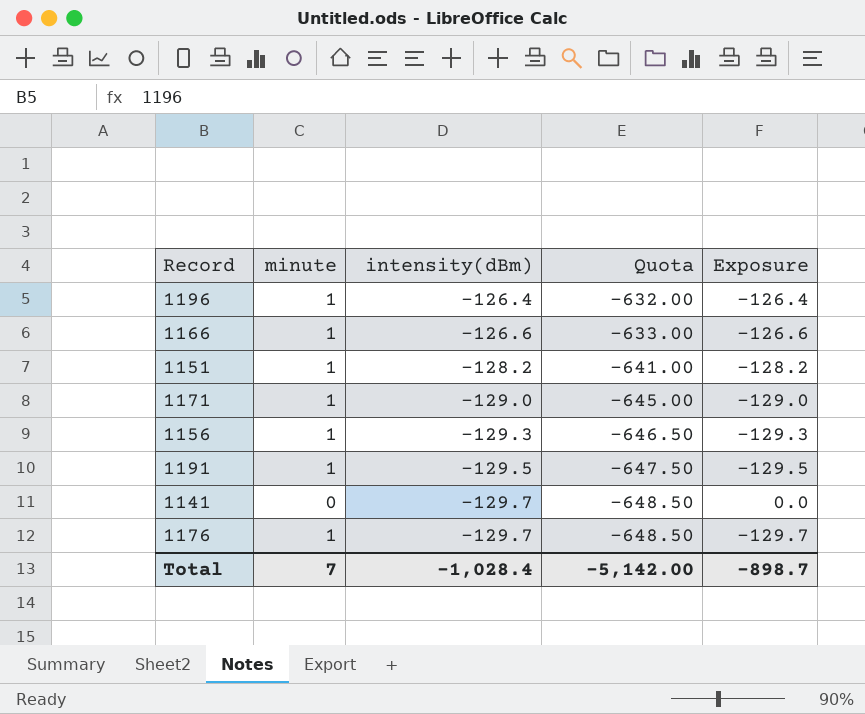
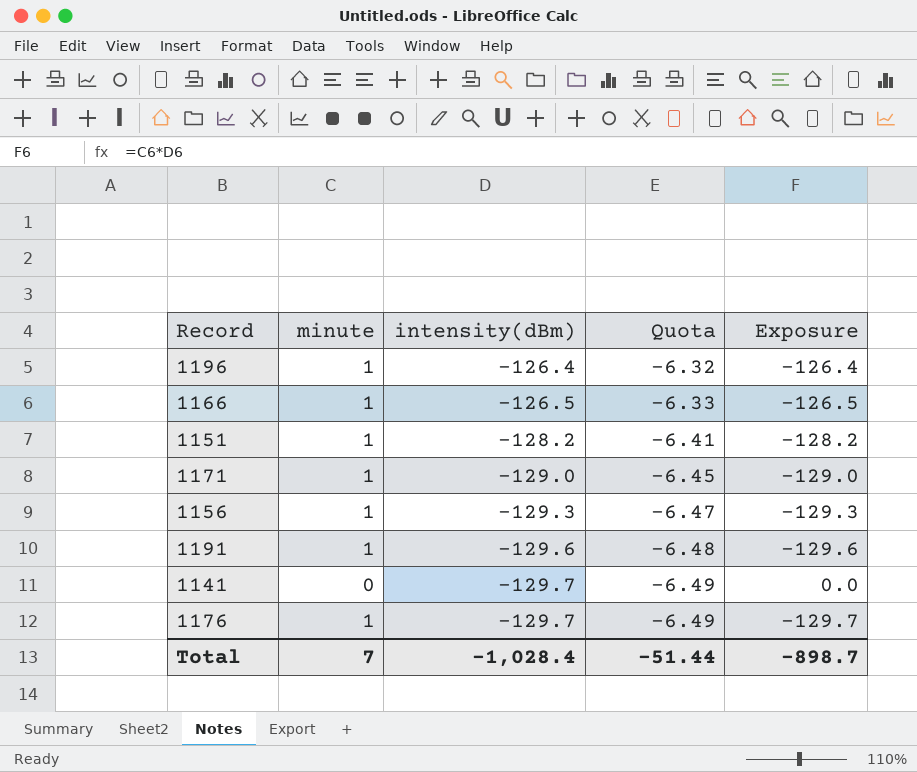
column Quota | formula: [intensity(dBm)] * 5 -> [intensity(dBm)] * 0.05
1166 | intensity(dBm): -126.6 -> -126.5
1166 | Exposure: -126.6 -> -126.5
1191 | intensity(dBm): -129.5 -> -129.6
1191 | Exposure: -129.5 -> -129.6
Total | Quota: -5,142.00 -> -51.44

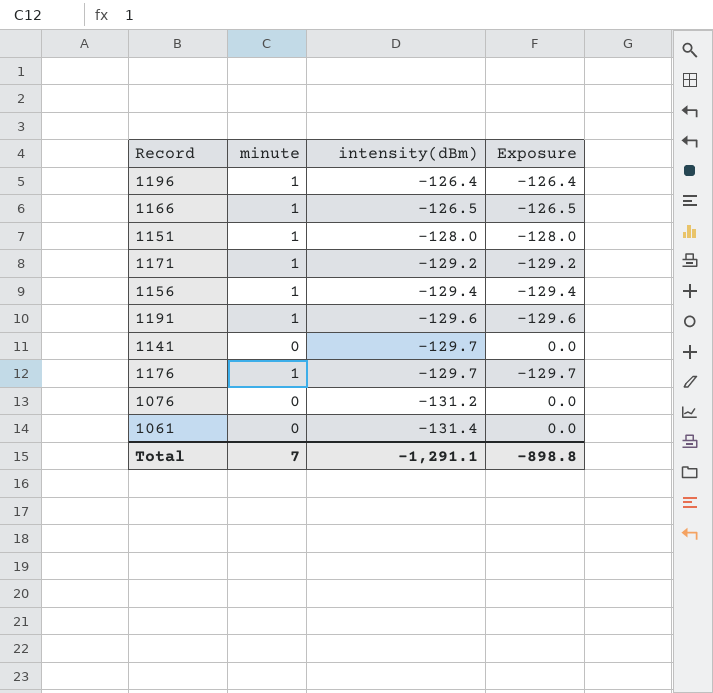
column Quota | formula: [intensity(dBm)] * 0.05 -> none
1151 | intensity(dBm): -128.2 -> -128.0
1151 | Exposure: -128.2 -> -128.0
1171 | intensity(dBm): -129.0 -> -129.2
1171 | Exposure: -129.0 -> -129.2
1156 | intensity(dBm): -129.3 -> -129.4
1156 | Exposure: -129.3 -> -129.4
row 1076: none -> 0 | -131.2 | 0.0
row 1061: none -> 0 | -131.4 | 0.0
Total | intensity(dBm): -1,028.4 -> -1,291.1
Total | Exposure: -898.7 -> -898.8

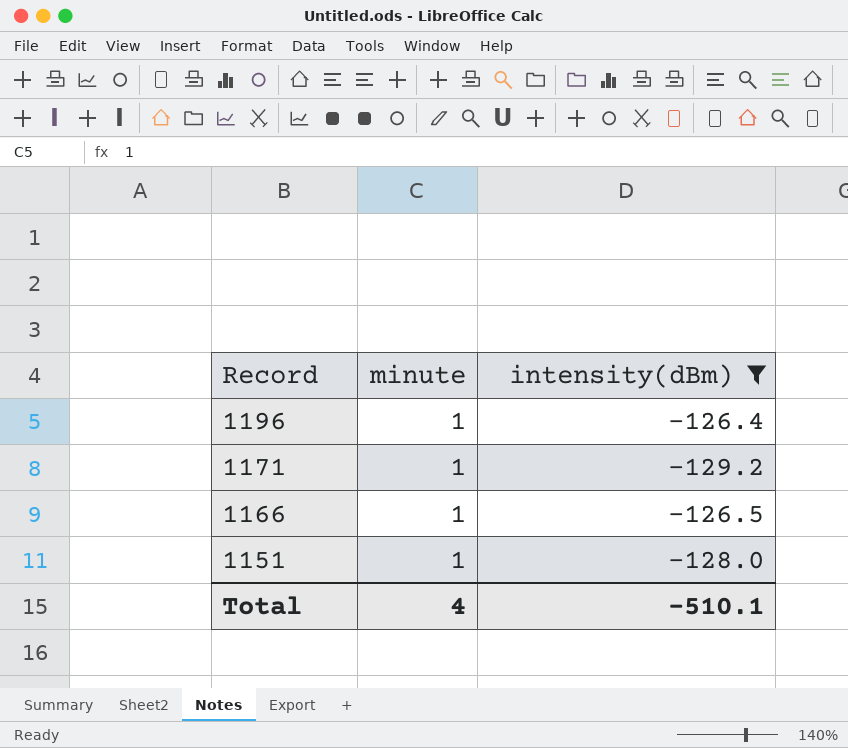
filter: none -> intensity(dBm) >= -129.2
row order: intensity(dBm) descending -> Record descending
column Exposure | formula: [minute] * [intensity(dBm)] -> none
Total | minute: 7 -> 4
Total | intensity(dBm): -1,291.1 -> -510.1

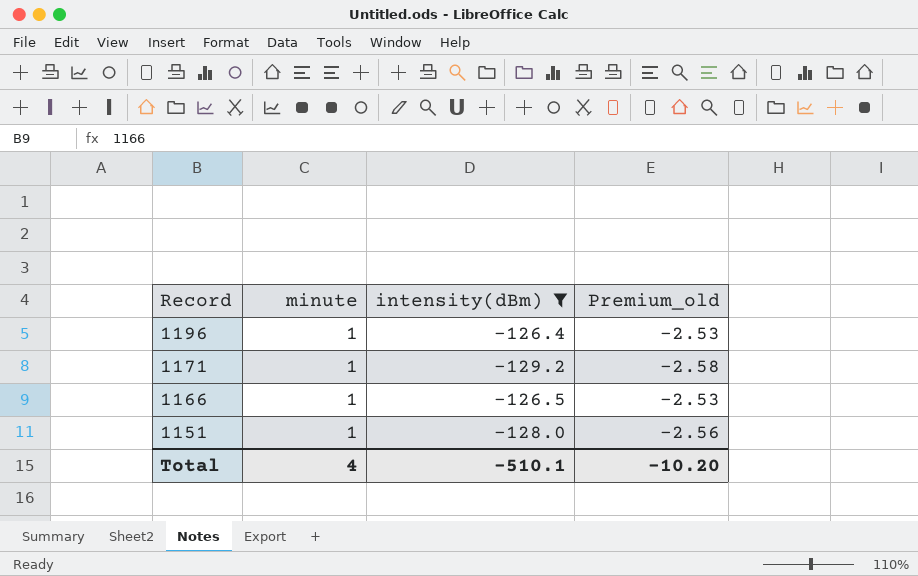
column Premium_old | formula: none -> [intensity(dBm)] * 0.02

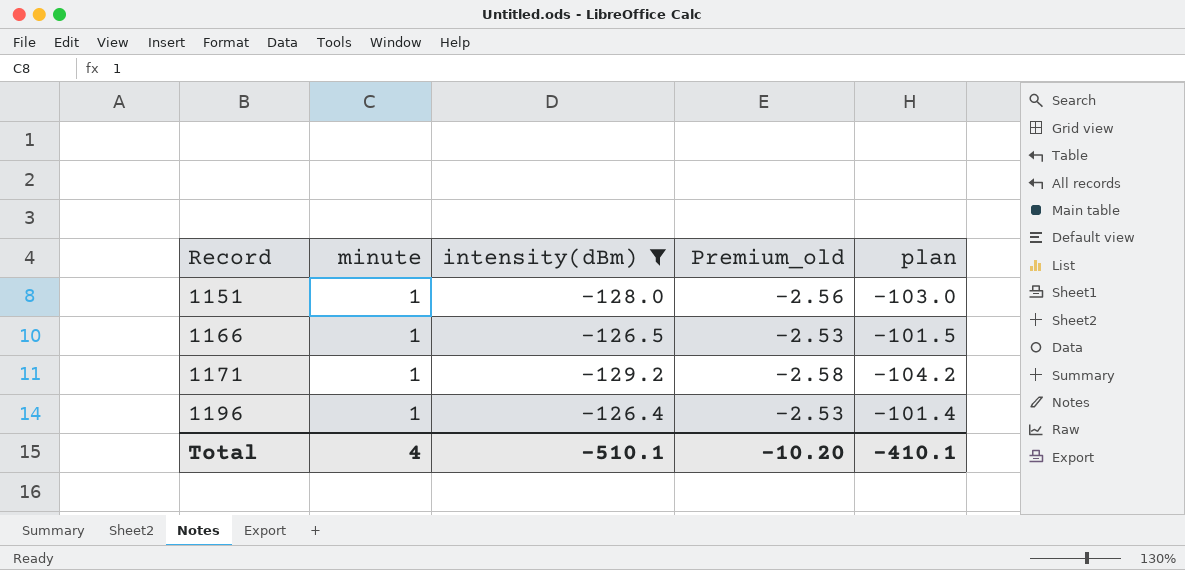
row order: Record descending -> Record ascending
column plan | formula: none -> [intensity(dBm)] + 25

